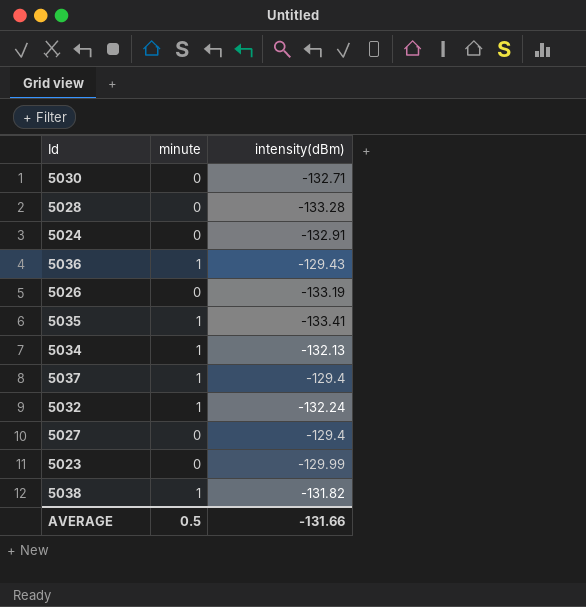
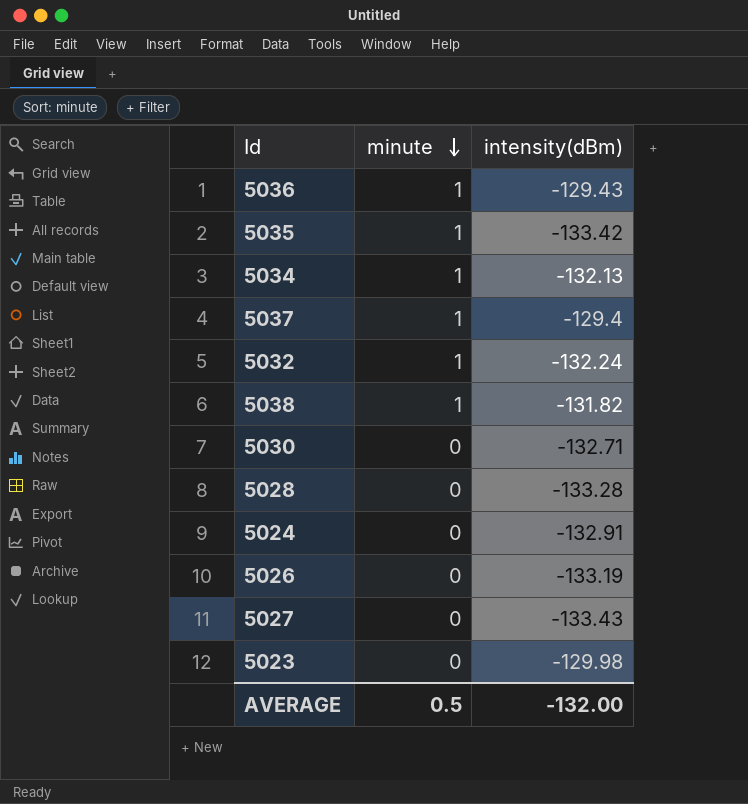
row order: none -> minute descending
5035 | intensity(dBm): -133.41 -> -133.42
5027 | intensity(dBm): -129.4 -> -133.43
5023 | intensity(dBm): -129.99 -> -129.98
AVERAGE | intensity(dBm): -131.66 -> -132.00

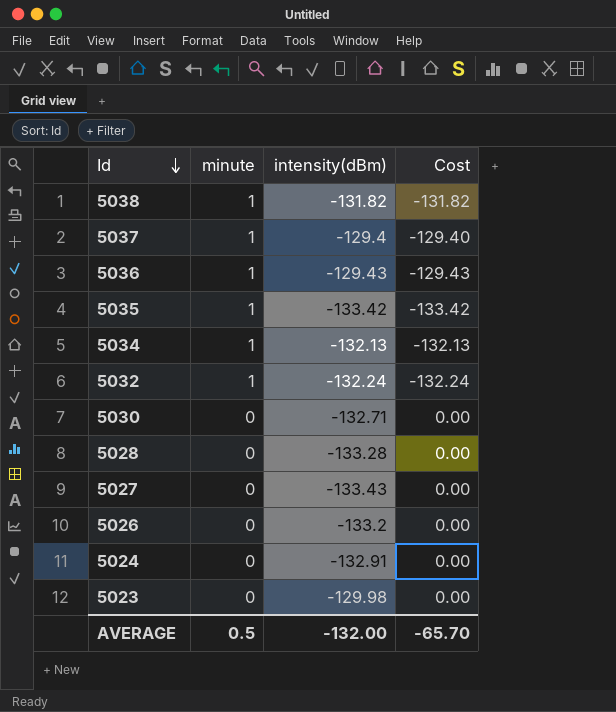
row order: minute descending -> Id descending
column Cost | formula: none -> [minute] * [intensity(dBm)]
5026 | intensity(dBm): -133.19 -> -133.2

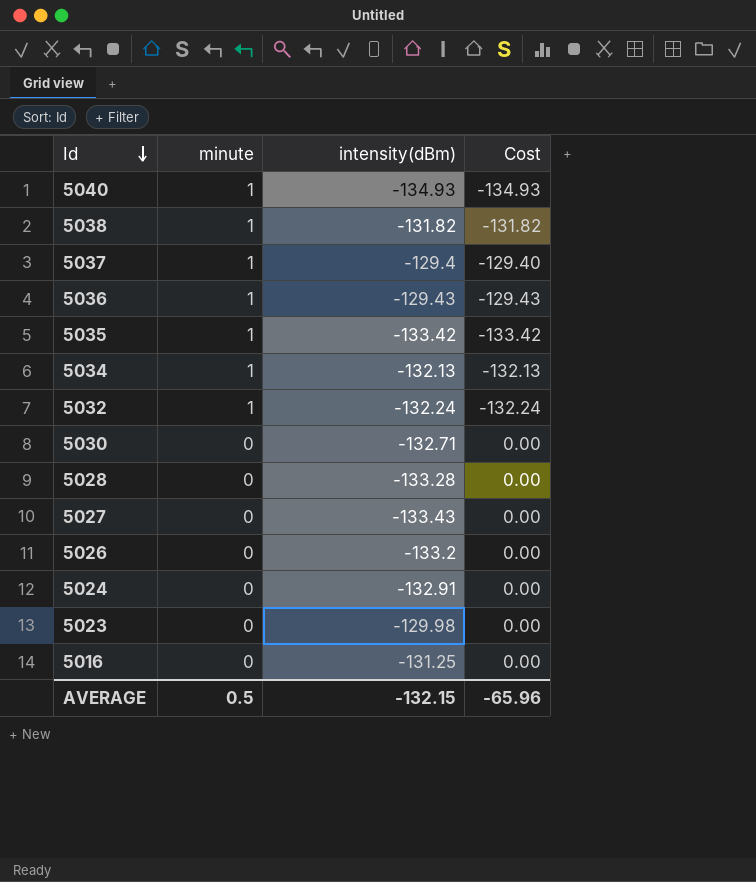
row 5040: none -> 1 | -134.93 | -134.93
row 5016: none -> 0 | -131.25 | 0.00
AVERAGE | intensity(dBm): -132.00 -> -132.15
AVERAGE | Cost: -65.70 -> -65.96

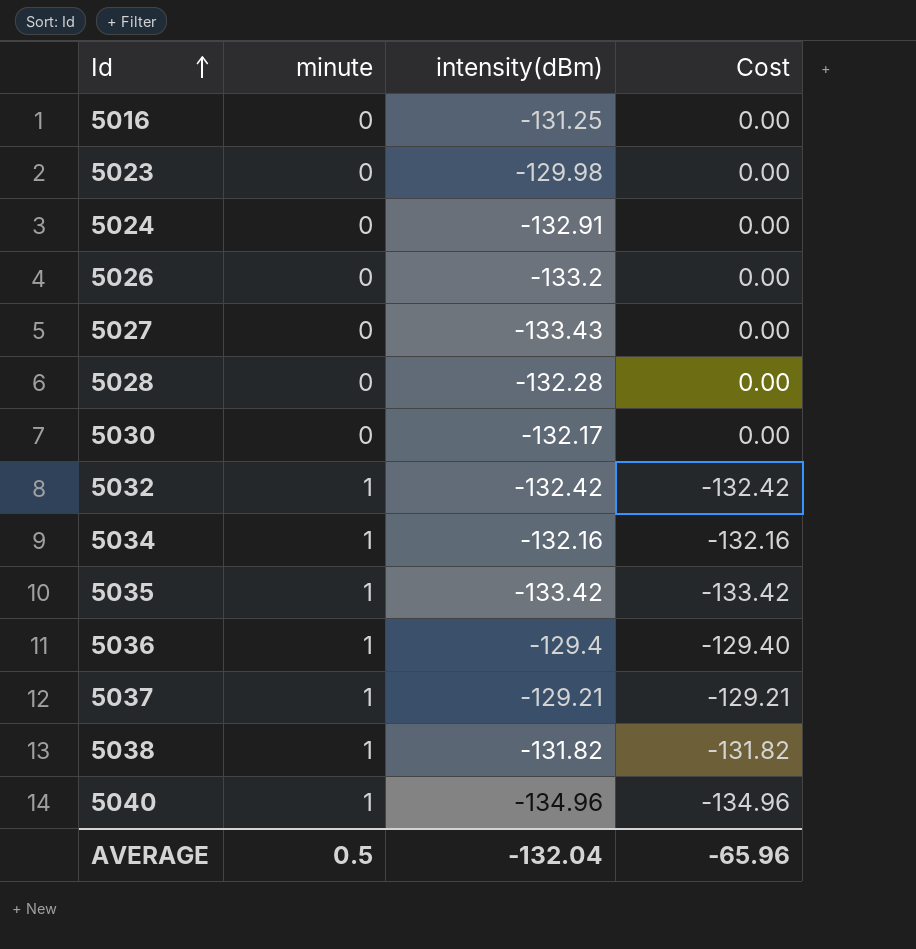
row order: Id descending -> Id ascending
5028 | intensity(dBm): -133.28 -> -132.28
5030 | intensity(dBm): -132.71 -> -132.17
5032 | intensity(dBm): -132.24 -> -132.42
5032 | Cost: -132.24 -> -132.42
5034 | intensity(dBm): -132.13 -> -132.16
5034 | Cost: -132.13 -> -132.16
5036 | intensity(dBm): -129.43 -> -129.4
5036 | Cost: -129.43 -> -129.40
5037 | intensity(dBm): -129.4 -> -129.21
5037 | Cost: -129.40 -> -129.21
5040 | intensity(dBm): -134.93 -> -134.96
5040 | Cost: -134.93 -> -134.96
AVERAGE | intensity(dBm): -132.15 -> -132.04

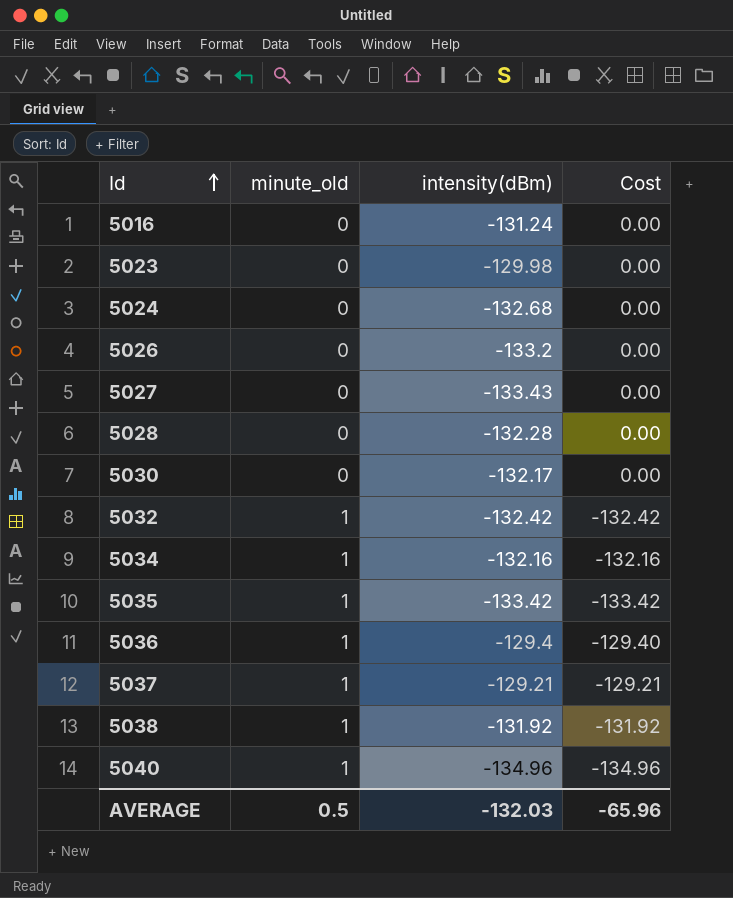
column name: minute -> minute_old
5016 | intensity(dBm): -131.25 -> -131.24
5024 | intensity(dBm): -132.91 -> -132.68
5038 | intensity(dBm): -131.82 -> -131.92
5038 | Cost: -131.82 -> -131.92
AVERAGE | intensity(dBm): -132.04 -> -132.03

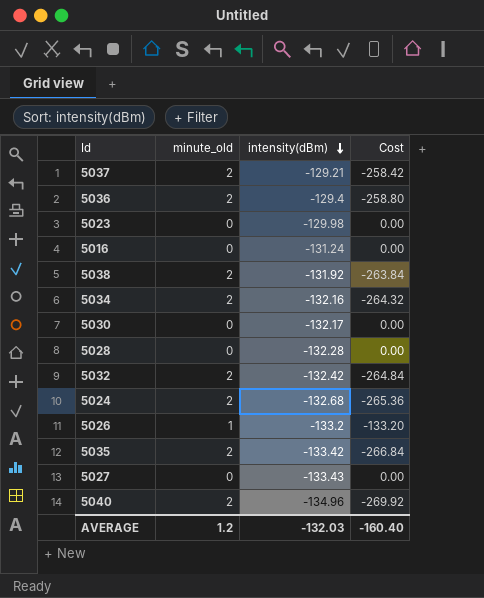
row order: Id ascending -> intensity(dBm) descending
5037 | minute_old: 1 -> 2
5037 | Cost: -129.21 -> -258.42
5036 | minute_old: 1 -> 2
5036 | Cost: -129.40 -> -258.80
5038 | minute_old: 1 -> 2
5038 | Cost: -131.92 -> -263.84
5034 | minute_old: 1 -> 2
5034 | Cost: -132.16 -> -264.32
5032 | minute_old: 1 -> 2
5032 | Cost: -132.42 -> -264.84
5024 | minute_old: 0 -> 2
5024 | Cost: 0.00 -> -265.36
5026 | minute_old: 0 -> 1
5026 | Cost: 0.00 -> -133.20
5035 | minute_old: 1 -> 2
5035 | Cost: -133.42 -> -266.84
5040 | minute_old: 1 -> 2
5040 | Cost: -134.96 -> -269.92
AVERAGE | minute_old: 0.5 -> 1.2
AVERAGE | Cost: -65.96 -> -160.40

